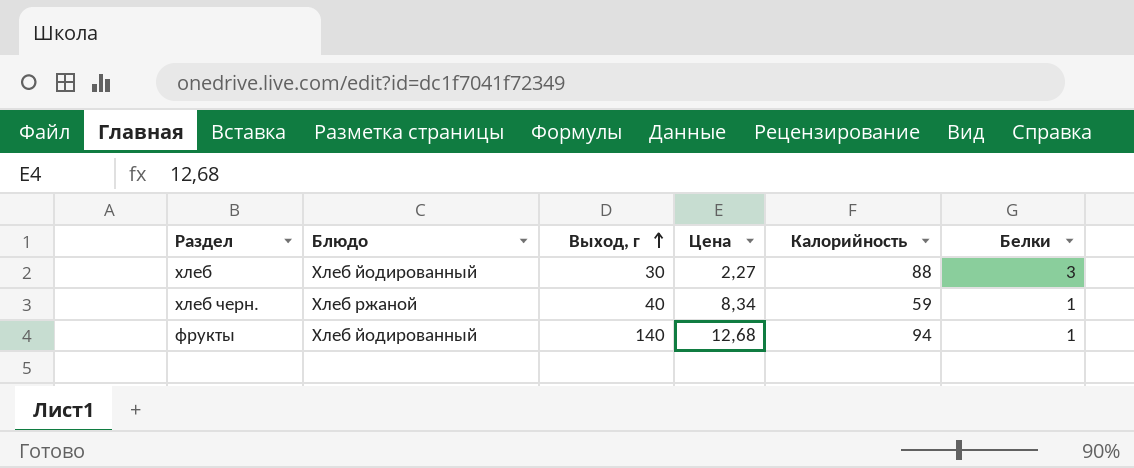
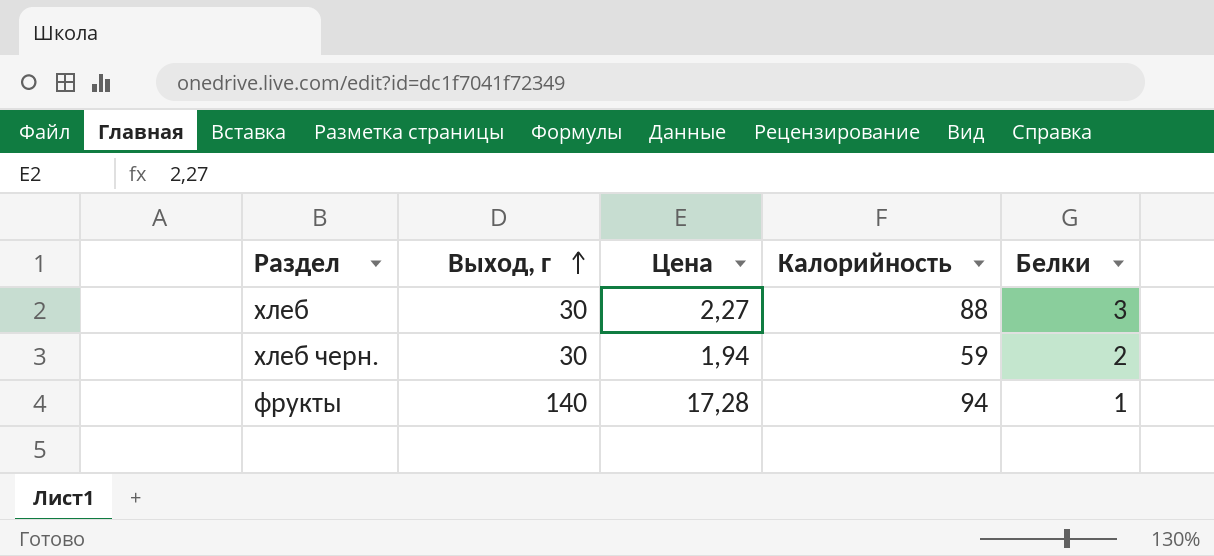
column Блюдо | position: 2 -> none
хлеб черн. | Выход, г: 40 -> 30
хлеб черн. | Цена: 8,34 -> 1,94
хлеб черн. | Белки: 1 -> 2
фрукты | Цена: 12,68 -> 17,28

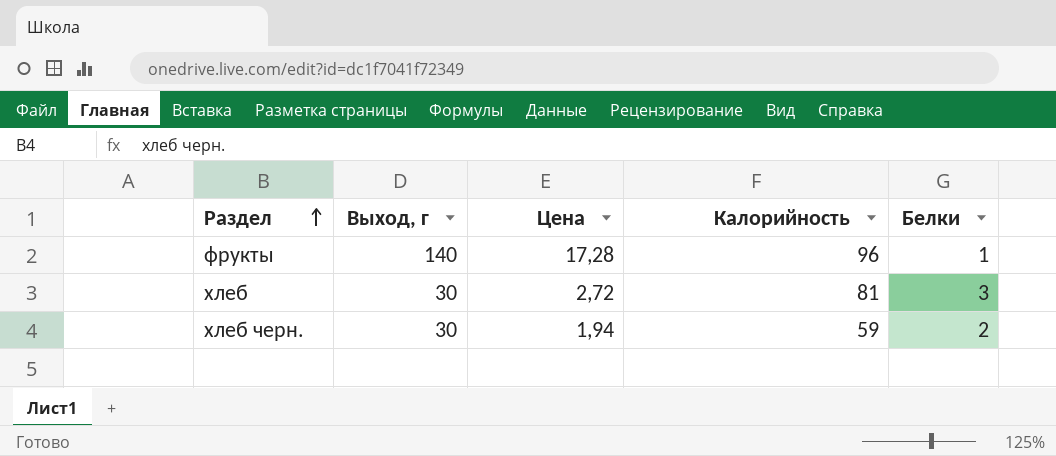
row order: Выход, г ascending -> Раздел ascending
фрукты | Калорийность: 94 -> 96
хлеб | Цена: 2,27 -> 2,72
хлеб | Калорийность: 88 -> 81

